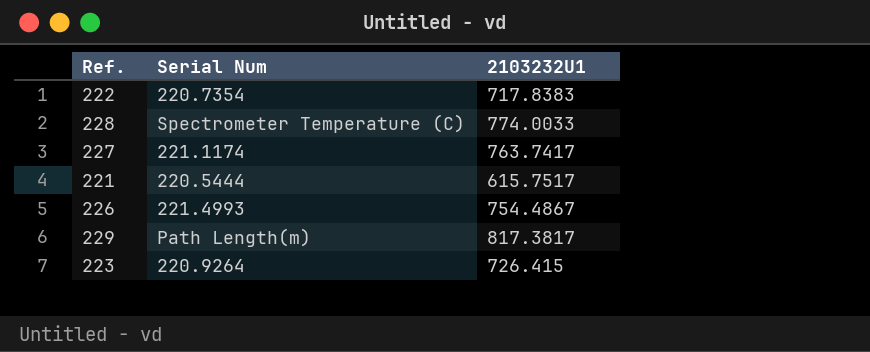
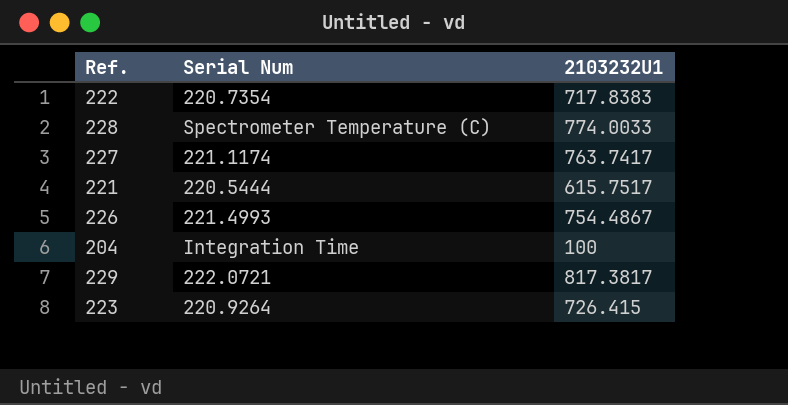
row 204: none -> Integration Time | 100
229 | Serial Num: Path Length(m) -> 222.0721

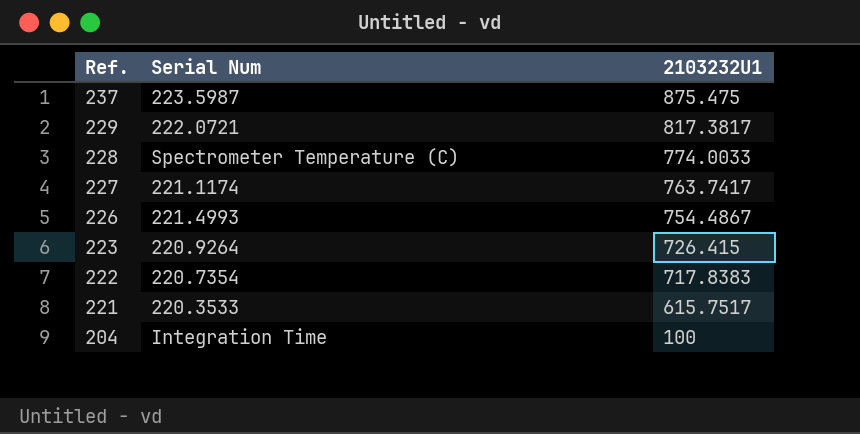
row order: none -> Ref. descending
row 237: none -> 223.5987 | 875.475
221 | Serial Num: 220.5444 -> 220.3533

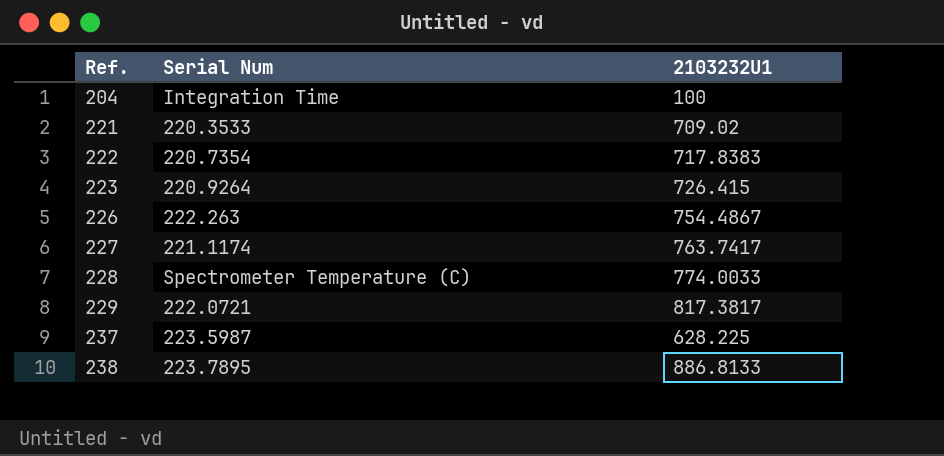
row order: Ref. descending -> Ref. ascending
221 | 2103232U1: 615.7517 -> 709.02
226 | Serial Num: 221.4993 -> 222.263
237 | 2103232U1: 875.475 -> 628.225
row 238: none -> 223.7895 | 886.8133

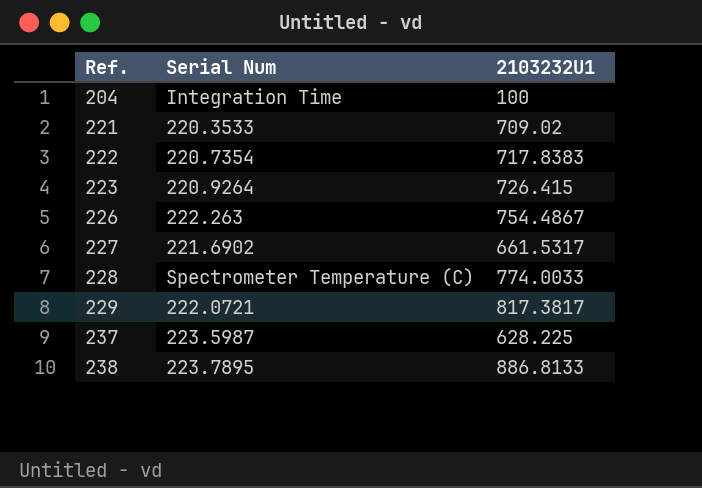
227 | Serial Num: 221.1174 -> 221.6902
227 | 2103232U1: 763.7417 -> 661.5317

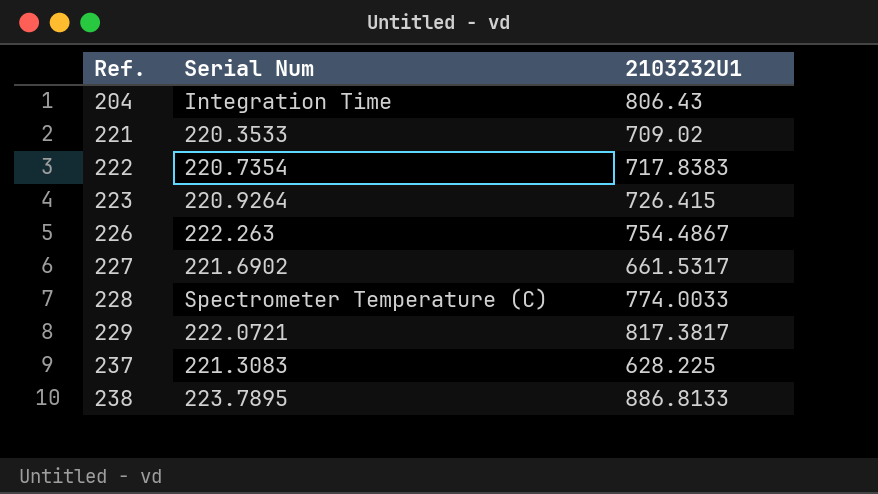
204 | 2103232U1: 100 -> 806.43
237 | Serial Num: 223.5987 -> 221.3083

